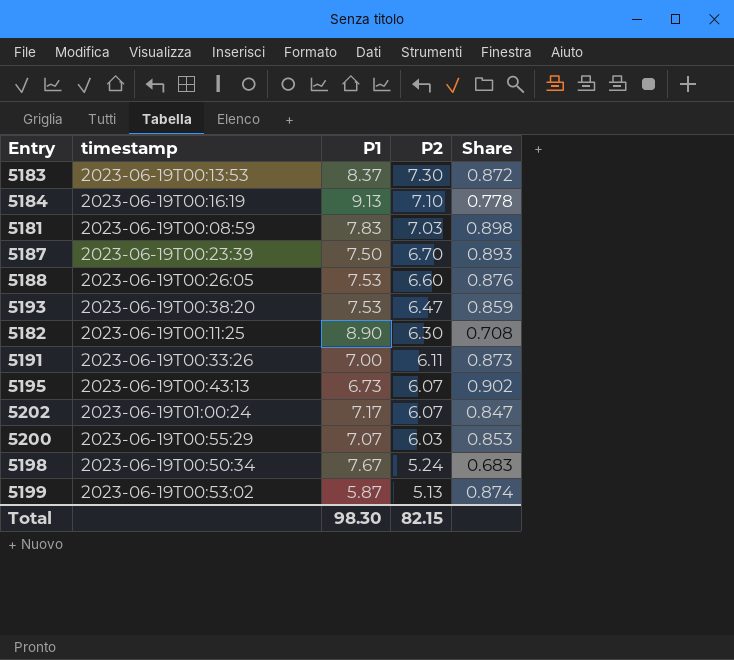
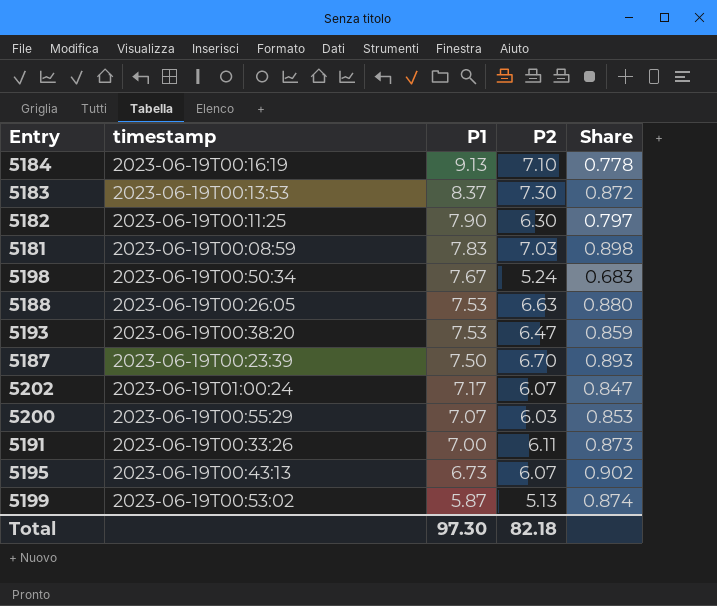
row order: P2 descending -> P1 descending
5182 | P1: 8.90 -> 7.90
5182 | Share: 0.708 -> 0.797
5188 | P2: 6.60 -> 6.63
5188 | Share: 0.876 -> 0.880
Total | P1: 98.30 -> 97.30
Total | P2: 82.15 -> 82.18

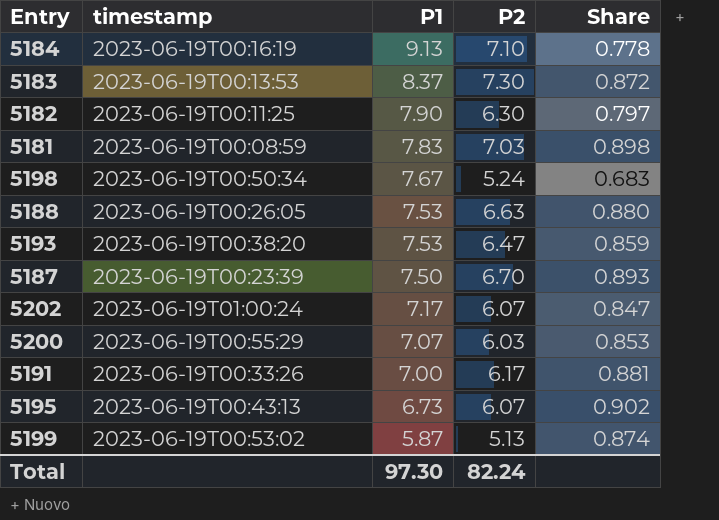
5191 | P2: 6.11 -> 6.17
5191 | Share: 0.873 -> 0.881
Total | P2: 82.18 -> 82.24

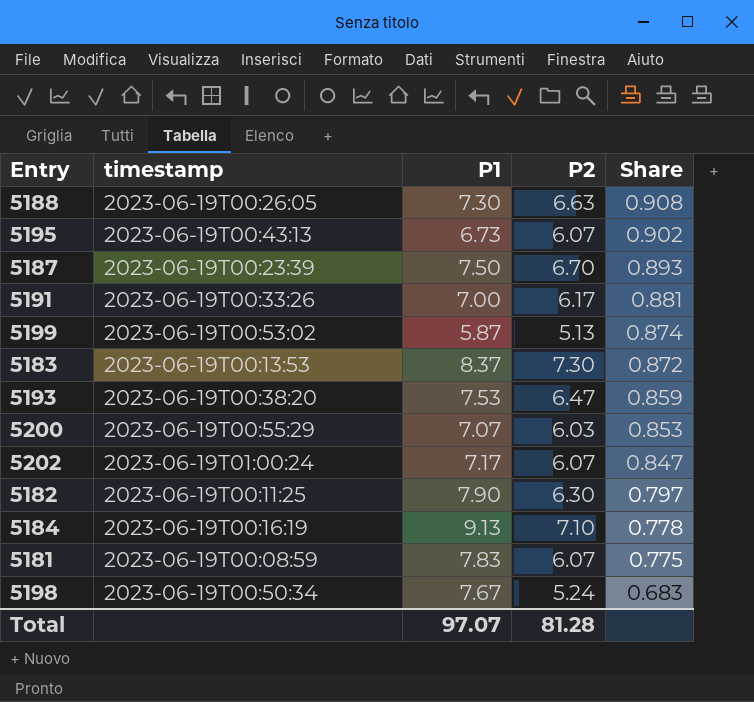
row order: P1 descending -> Share descending
5188 | P1: 7.53 -> 7.30
5188 | Share: 0.880 -> 0.908
5181 | P2: 7.03 -> 6.07
5181 | Share: 0.898 -> 0.775
Total | P1: 97.30 -> 97.07
Total | P2: 82.24 -> 81.28

